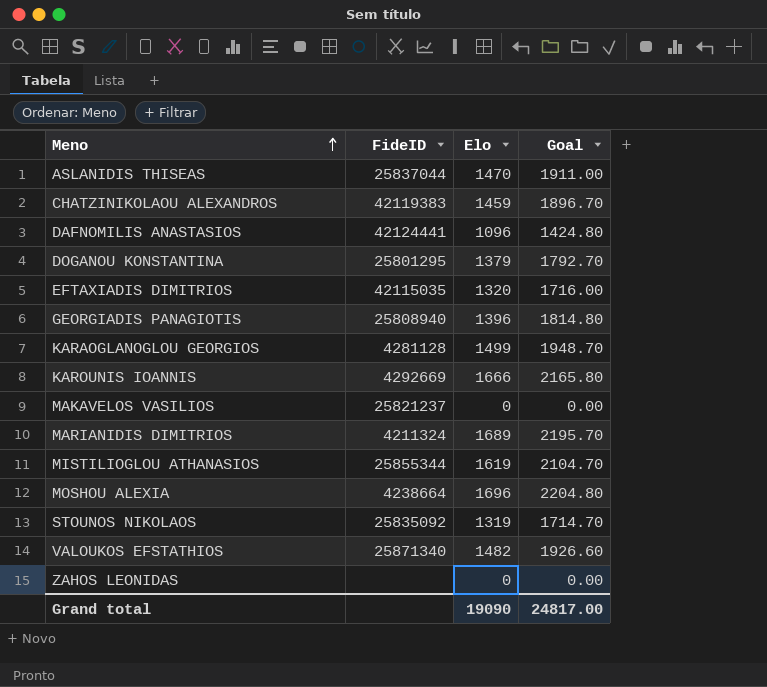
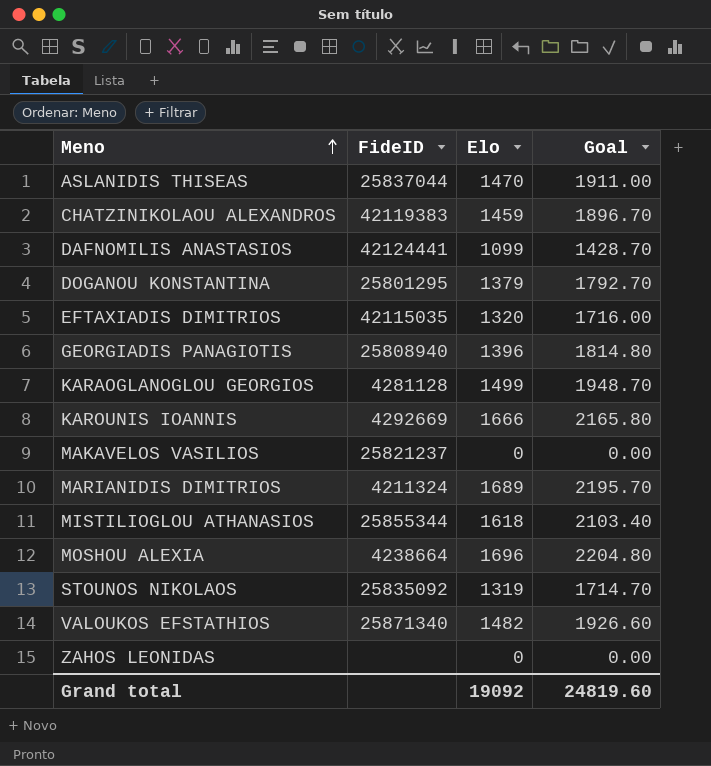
DAFNOMILIS ANASTASIOS | Elo: 1096 -> 1099
DAFNOMILIS ANASTASIOS | Goal: 1424.80 -> 1428.70
MISTILIOGLOU ATHANASIOS | Elo: 1619 -> 1618
MISTILIOGLOU ATHANASIOS | Goal: 2104.70 -> 2103.40
Grand total | Elo: 19090 -> 19092
Grand total | Goal: 24817.00 -> 24819.60

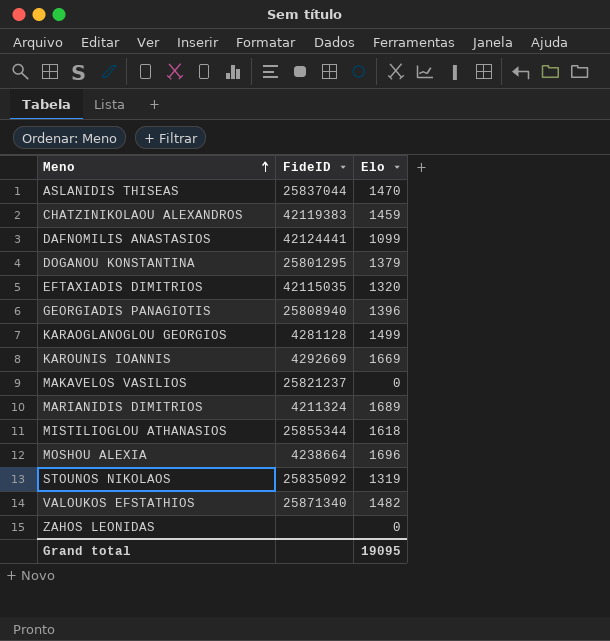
column Goal | formula: [Elo] * 1.3 -> none
KAROUNIS IOANNIS | Elo: 1666 -> 1669
Grand total | Elo: 19092 -> 19095

